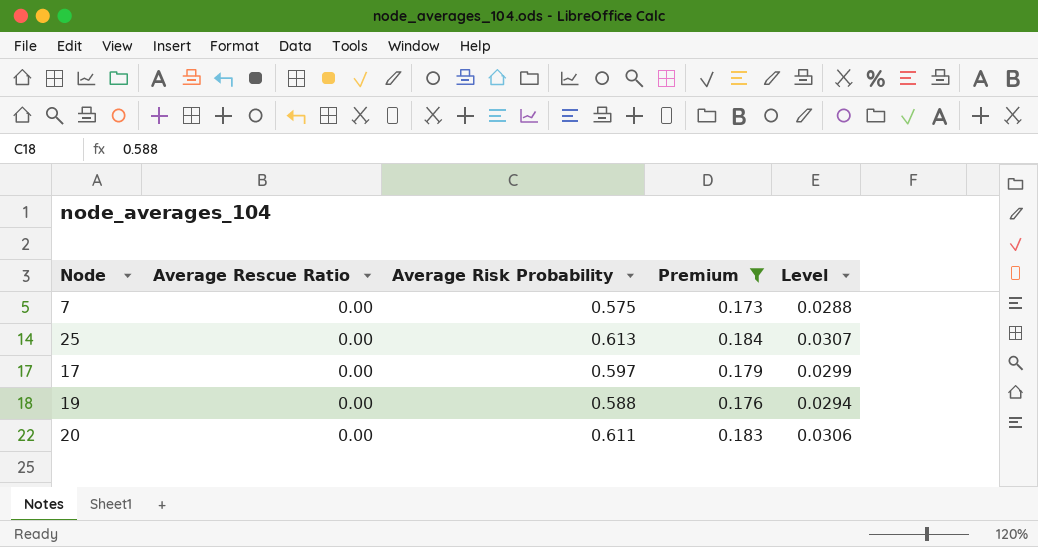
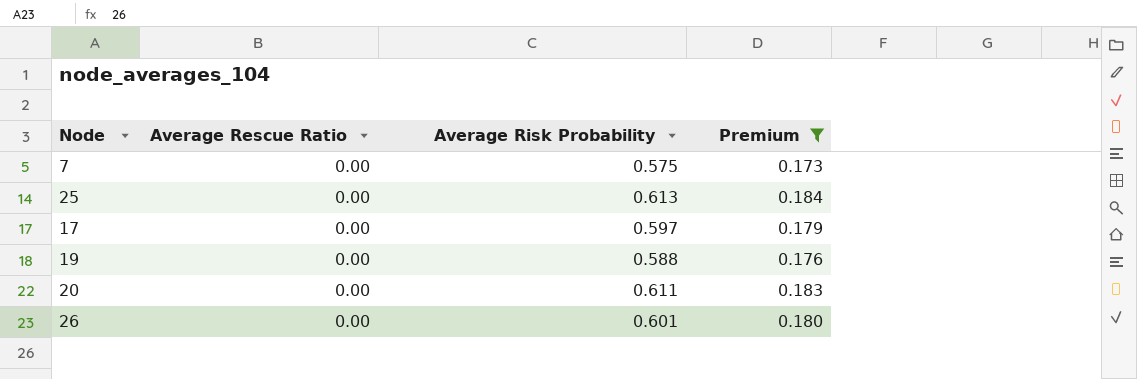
column Level | formula: [Average Risk Probability] * 0.05 -> none
row 26: none -> 0.00 | 0.601 | 0.180

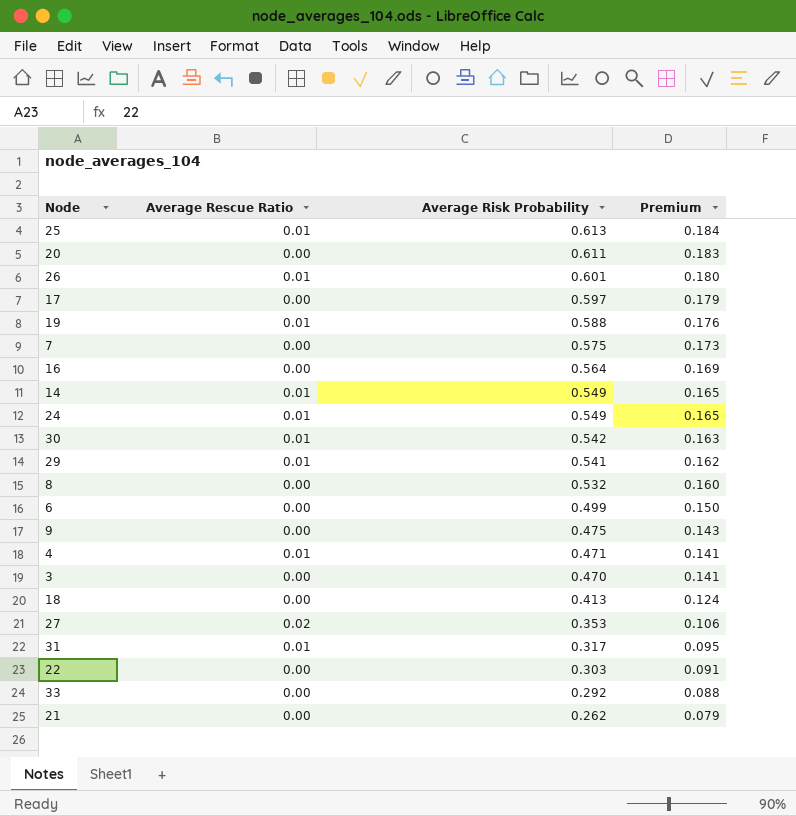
filter: Premium >= 0.173 -> none
row order: none -> Average Risk Probability descending
25 | Average Rescue Ratio: 0.00 -> 0.01
26 | Average Rescue Ratio: 0.00 -> 0.01
19 | Average Rescue Ratio: 0.00 -> 0.01

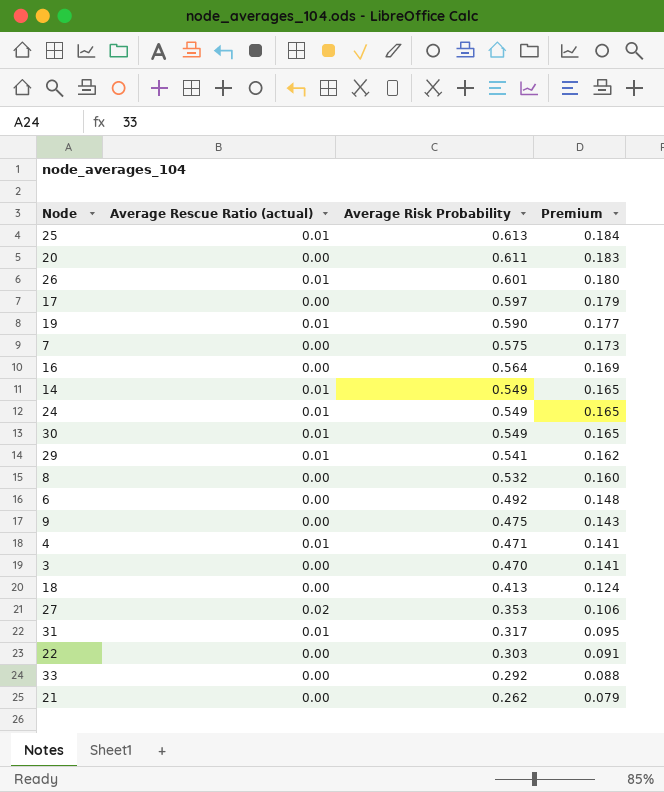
column name: Average Rescue Ratio -> Average Rescue Ratio (actual)
19 | Average Risk Probability: 0.588 -> 0.590
19 | Premium: 0.176 -> 0.177
30 | Average Risk Probability: 0.542 -> 0.549
30 | Premium: 0.163 -> 0.165
6 | Average Risk Probability: 0.499 -> 0.492
6 | Premium: 0.150 -> 0.148

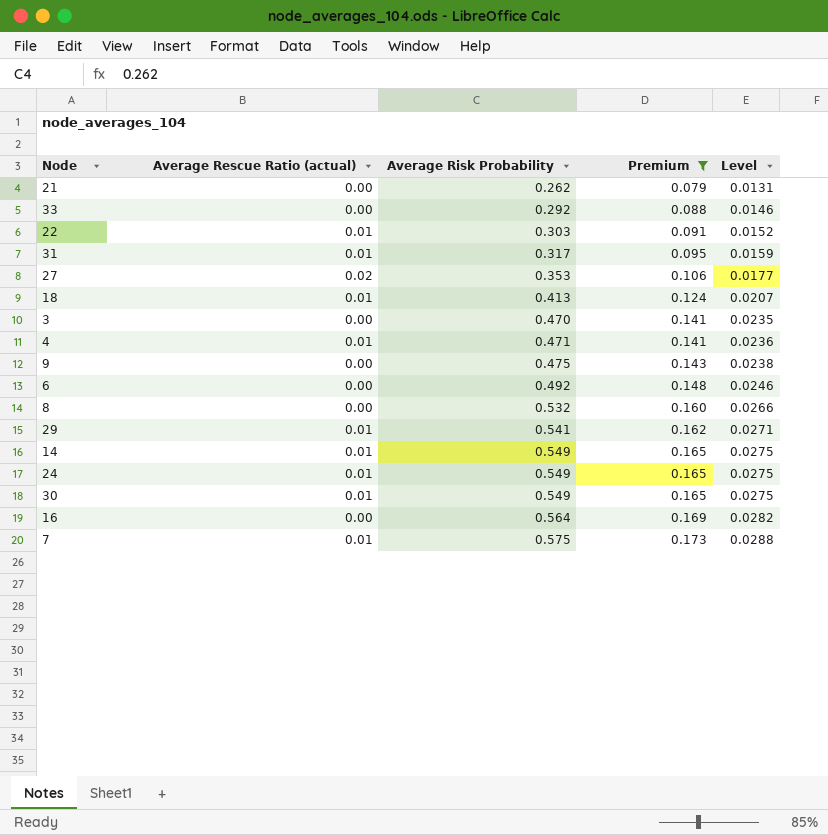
filter: none -> Premium <= 0.173
row order: Average Risk Probability descending -> Average Risk Probability ascending
column Level | formula: none -> [Average Risk Probability] * 0.05
22 | Average Rescue Ratio (actual): 0.00 -> 0.01
18 | Average Rescue Ratio (actual): 0.00 -> 0.01
7 | Average Rescue Ratio (actual): 0.00 -> 0.01

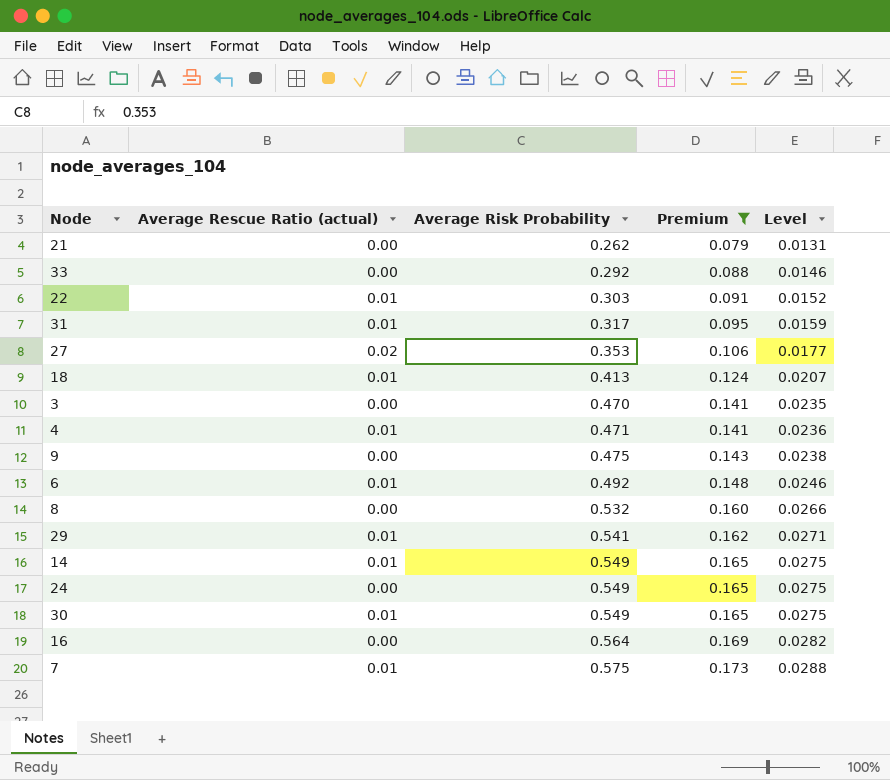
6 | Average Rescue Ratio (actual): 0.00 -> 0.01
24 | Average Rescue Ratio (actual): 0.01 -> 0.00

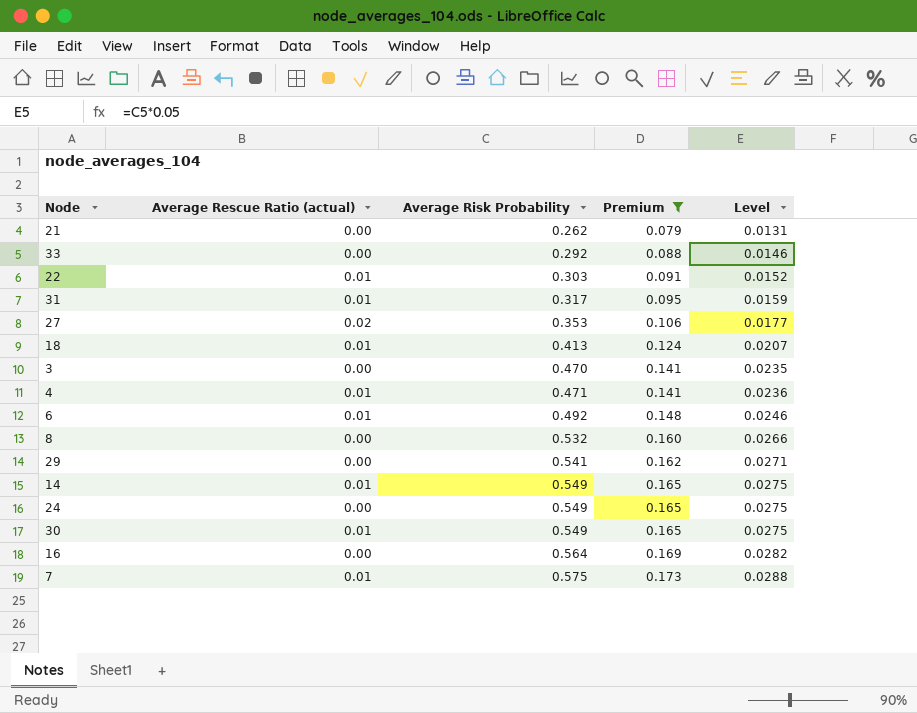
row 9: 0.00 | 0.475 | 0.143 | 0.0238 -> none
29 | Average Rescue Ratio (actual): 0.01 -> 0.00

